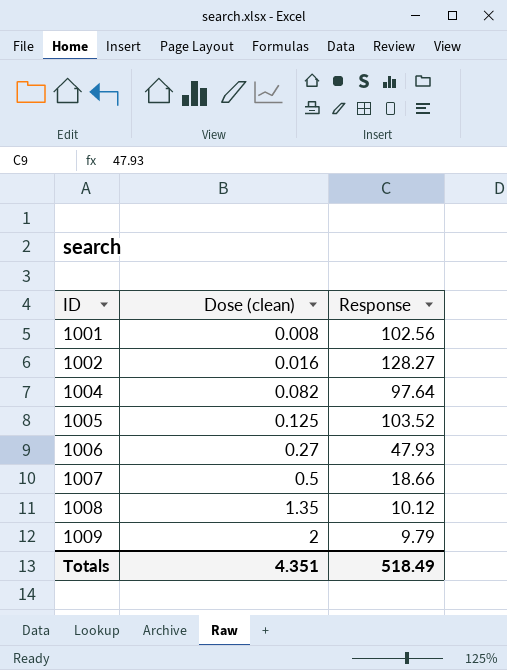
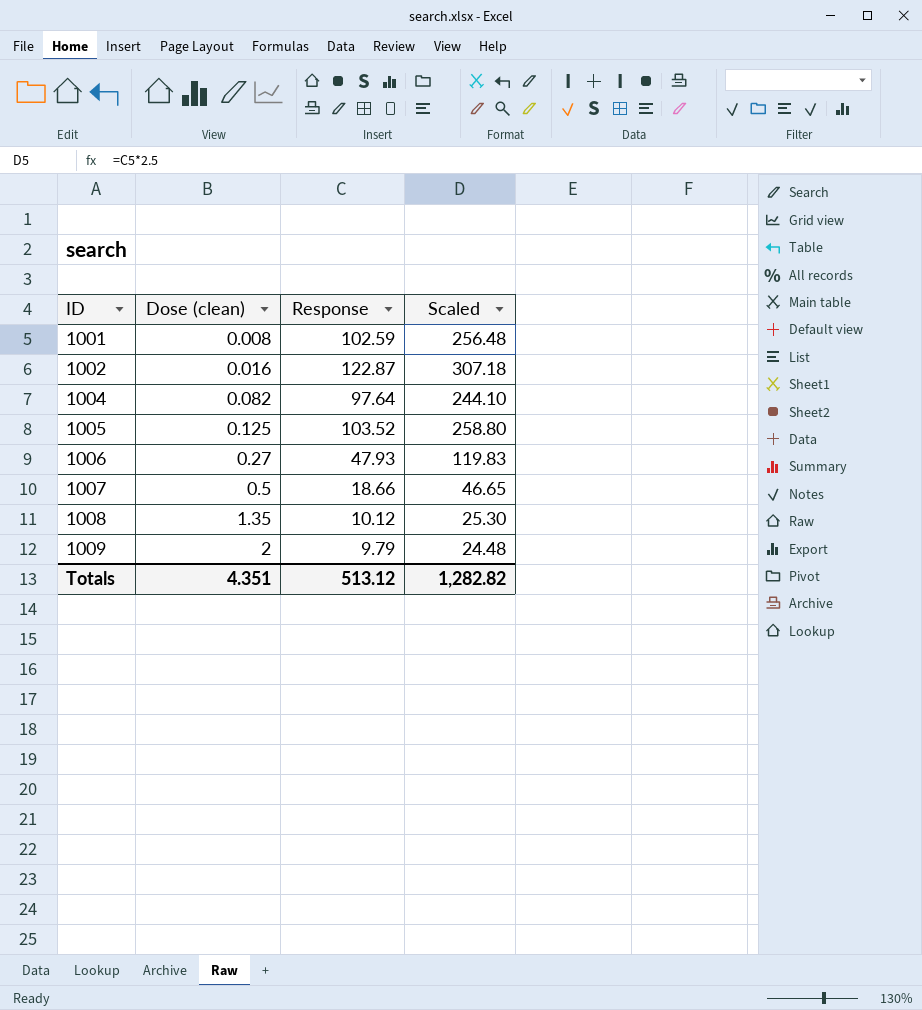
column Scaled | formula: none -> [Response] * 2.5
1001 | Response: 102.56 -> 102.59
1002 | Response: 128.27 -> 122.87
Totals | Response: 518.49 -> 513.12

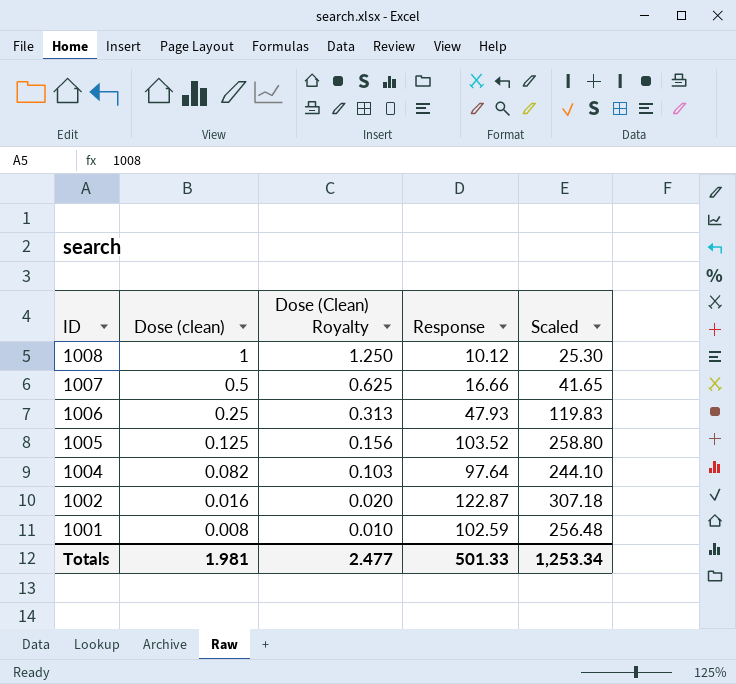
row order: ID ascending -> ID descending
column Dose (Clean) Royalty | formula: none -> [Dose (clean)] * 1.25
row 1009: 2 | 9.79 | 24.48 -> none
1008 | Dose (clean): 1.35 -> 1
1007 | Response: 18.66 -> 16.66
1007 | Scaled: 46.65 -> 41.65
1006 | Dose (clean): 0.27 -> 0.25
Totals | Dose (clean): 4.351 -> 1.981
Totals | Response: 513.12 -> 501.33
Totals | Scaled: 1,282.82 -> 1,253.34

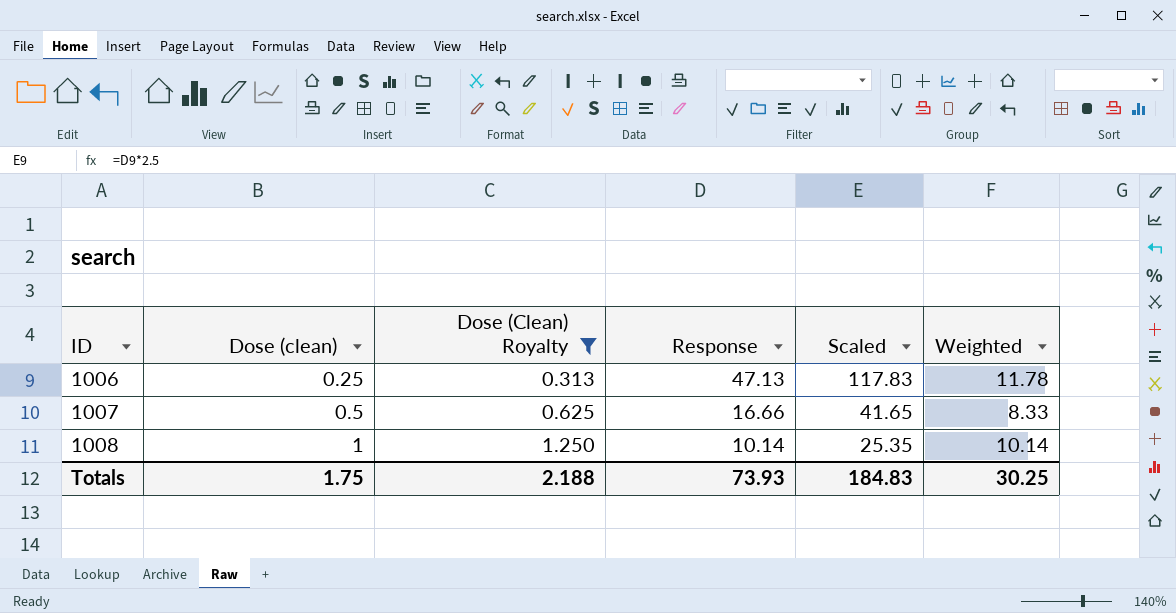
filter: none -> Dose (Clean) Royalty >= 0.313
row order: ID descending -> ID ascending
column Weighted | formula: none -> [Dose (clean)] * [Response]
1006 | Response: 47.93 -> 47.13
1006 | Scaled: 119.83 -> 117.83
1008 | Response: 10.12 -> 10.14
1008 | Scaled: 25.30 -> 25.35
Totals | Dose (clean): 1.981 -> 1.75
Totals | Dose (Clean) Royalty: 2.477 -> 2.188
Totals | Response: 501.33 -> 73.93
Totals | Scaled: 1,253.34 -> 184.83

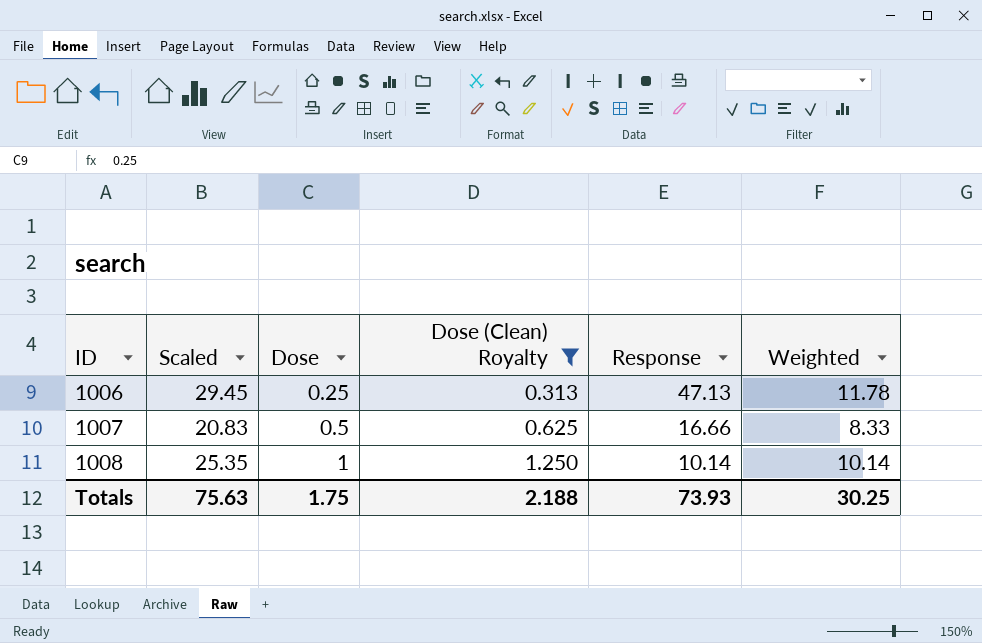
column Scaled | formula: [Response] * 2.5 -> [Weighted] * 2.5
column Scaled | position: 5 -> 2
column name: Dose (clean) -> Dose
Totals | Scaled: 184.83 -> 75.63

